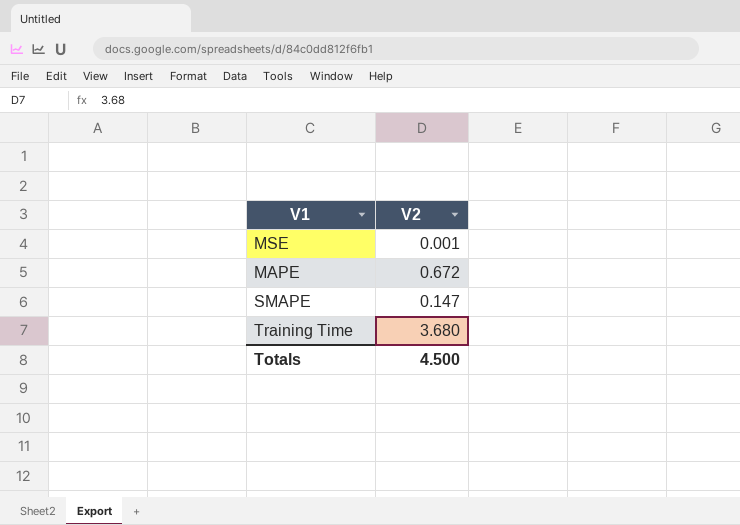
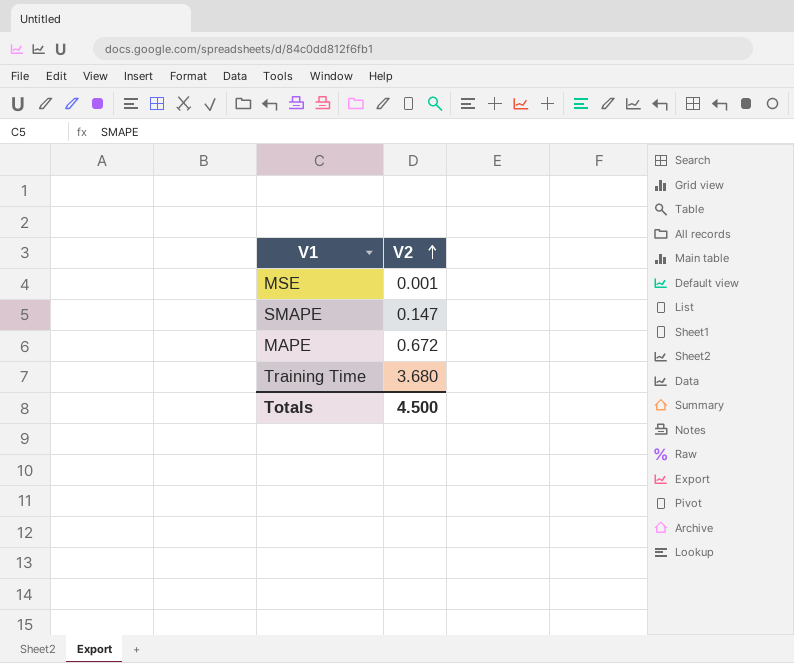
row order: none -> V2 ascending

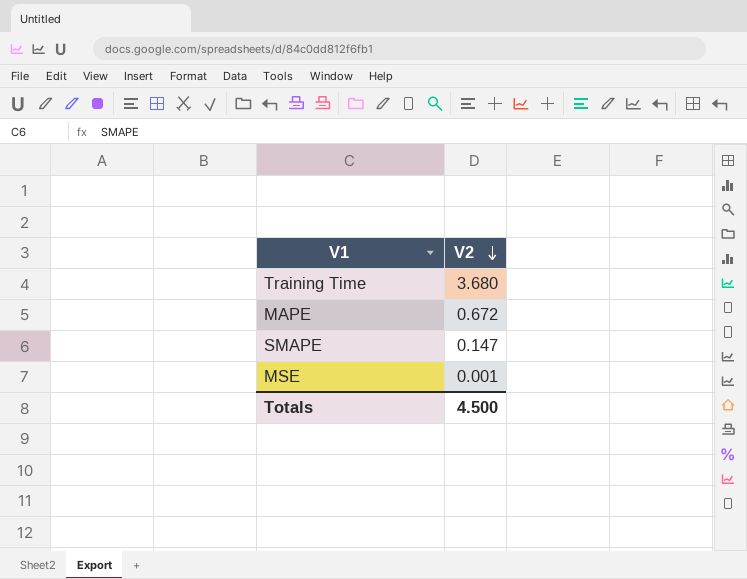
row order: V2 ascending -> V2 descending

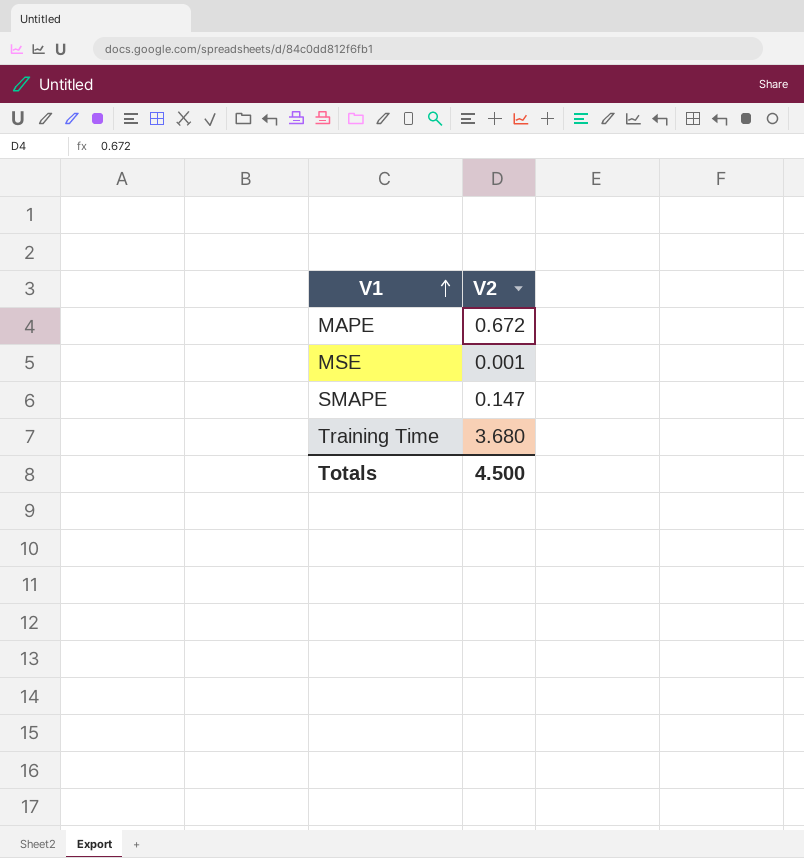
row order: V2 descending -> V1 ascending

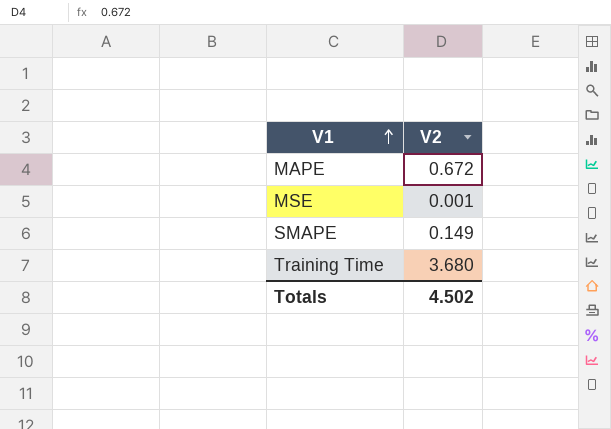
SMAPE | V2: 0.147 -> 0.149
Totals | V2: 4.500 -> 4.502

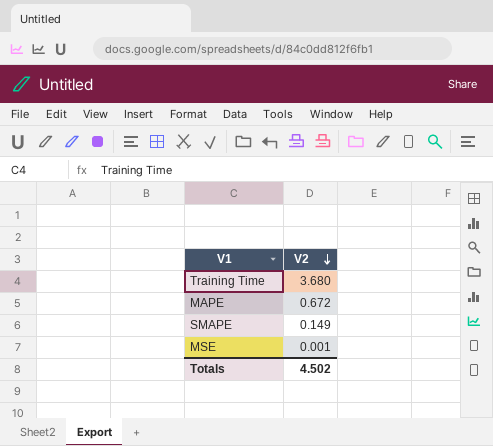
row order: V1 ascending -> V2 descending

